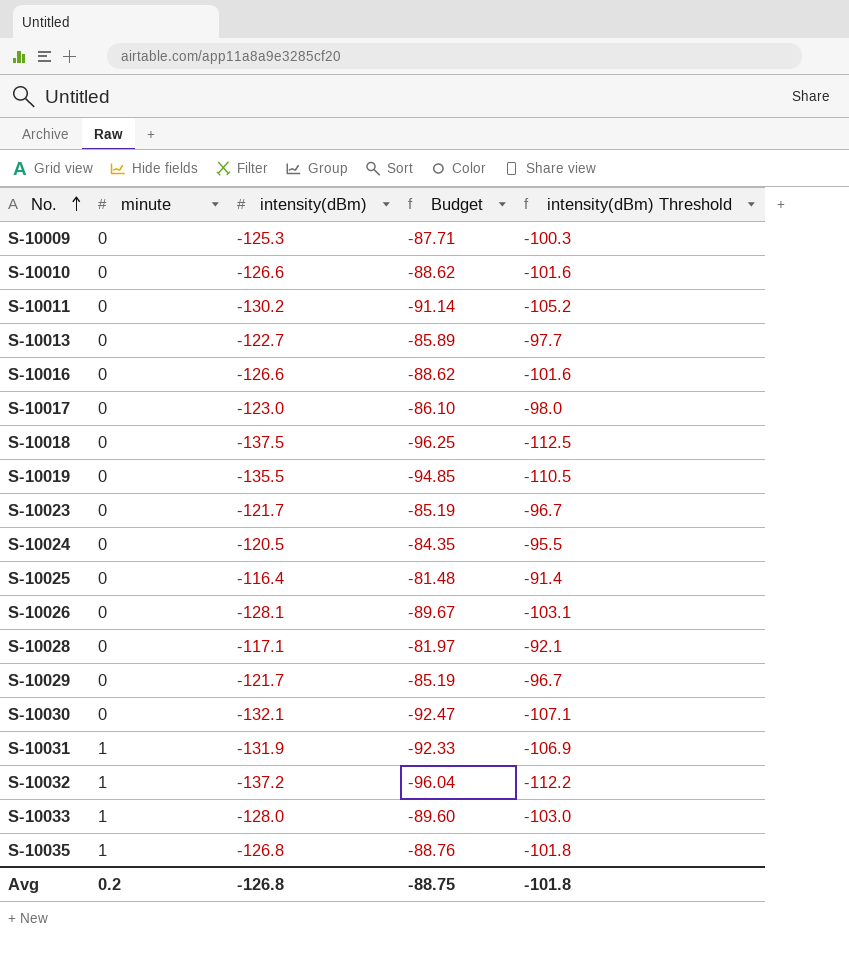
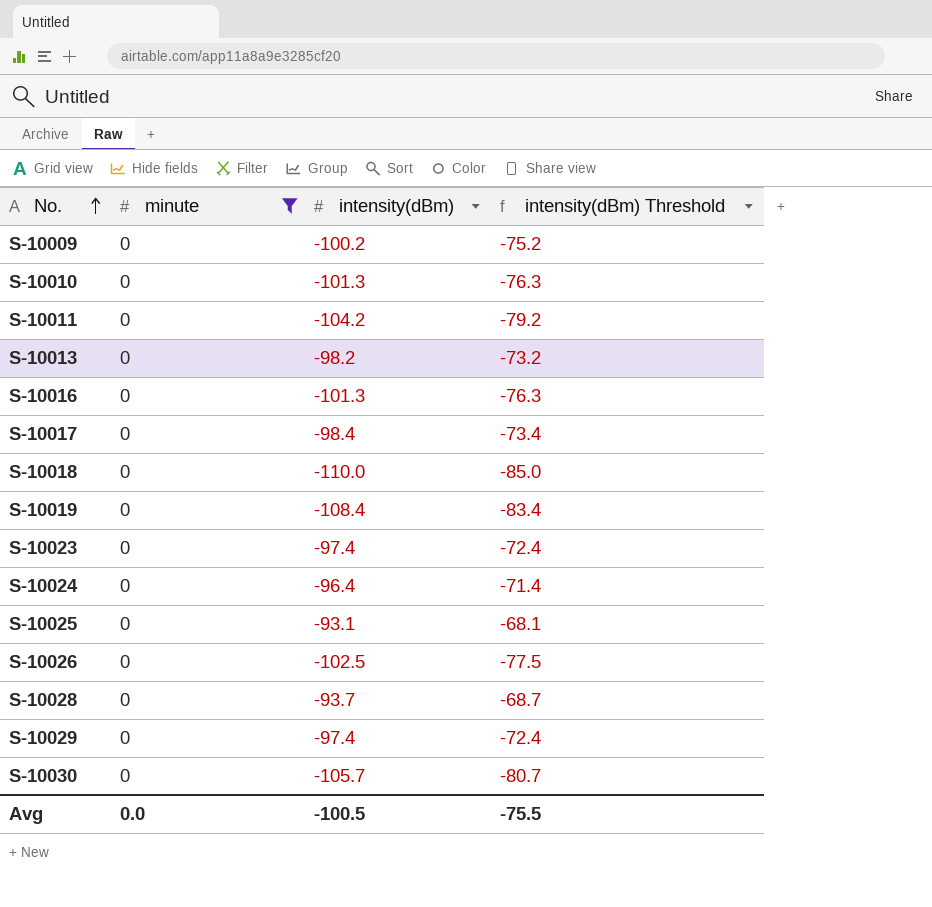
filter: none -> minute = 0
column Budget | formula: [intensity(dBm)] * 0.7 -> none
S-10009 | intensity(dBm): -125.3 -> -100.2
S-10009 | intensity(dBm) Threshold: -100.3 -> -75.2
S-10010 | intensity(dBm): -126.6 -> -101.3
S-10010 | intensity(dBm) Threshold: -101.6 -> -76.3
S-10011 | intensity(dBm): -130.2 -> -104.2
S-10011 | intensity(dBm) Threshold: -105.2 -> -79.2
S-10013 | intensity(dBm): -122.7 -> -98.2
S-10013 | intensity(dBm) Threshold: -97.7 -> -73.2
S-10016 | intensity(dBm): -126.6 -> -101.3
S-10016 | intensity(dBm) Threshold: -101.6 -> -76.3
S-10017 | intensity(dBm): -123.0 -> -98.4
S-10017 | intensity(dBm) Threshold: -98.0 -> -73.4
S-10018 | intensity(dBm): -137.5 -> -110.0
S-10018 | intensity(dBm) Threshold: -112.5 -> -85.0
S-10019 | intensity(dBm): -135.5 -> -108.4
S-10019 | intensity(dBm) Threshold: -110.5 -> -83.4
S-10023 | intensity(dBm): -121.7 -> -97.4
S-10023 | intensity(dBm) Threshold: -96.7 -> -72.4
S-10024 | intensity(dBm): -120.5 -> -96.4
S-10024 | intensity(dBm) Threshold: -95.5 -> -71.4
S-10025 | intensity(dBm): -116.4 -> -93.1
S-10025 | intensity(dBm) Threshold: -91.4 -> -68.1
S-10026 | intensity(dBm): -128.1 -> -102.5
S-10026 | intensity(dBm) Threshold: -103.1 -> -77.5
S-10028 | intensity(dBm): -117.1 -> -93.7
S-10028 | intensity(dBm) Threshold: -92.1 -> -68.7
S-10029 | intensity(dBm): -121.7 -> -97.4
S-10029 | intensity(dBm) Threshold: -96.7 -> -72.4
S-10030 | intensity(dBm): -132.1 -> -105.7
S-10030 | intensity(dBm) Threshold: -107.1 -> -80.7
Avg | minute: 0.2 -> 0.0
Avg | intensity(dBm): -126.8 -> -100.5
Avg | intensity(dBm) Threshold: -101.8 -> -75.5

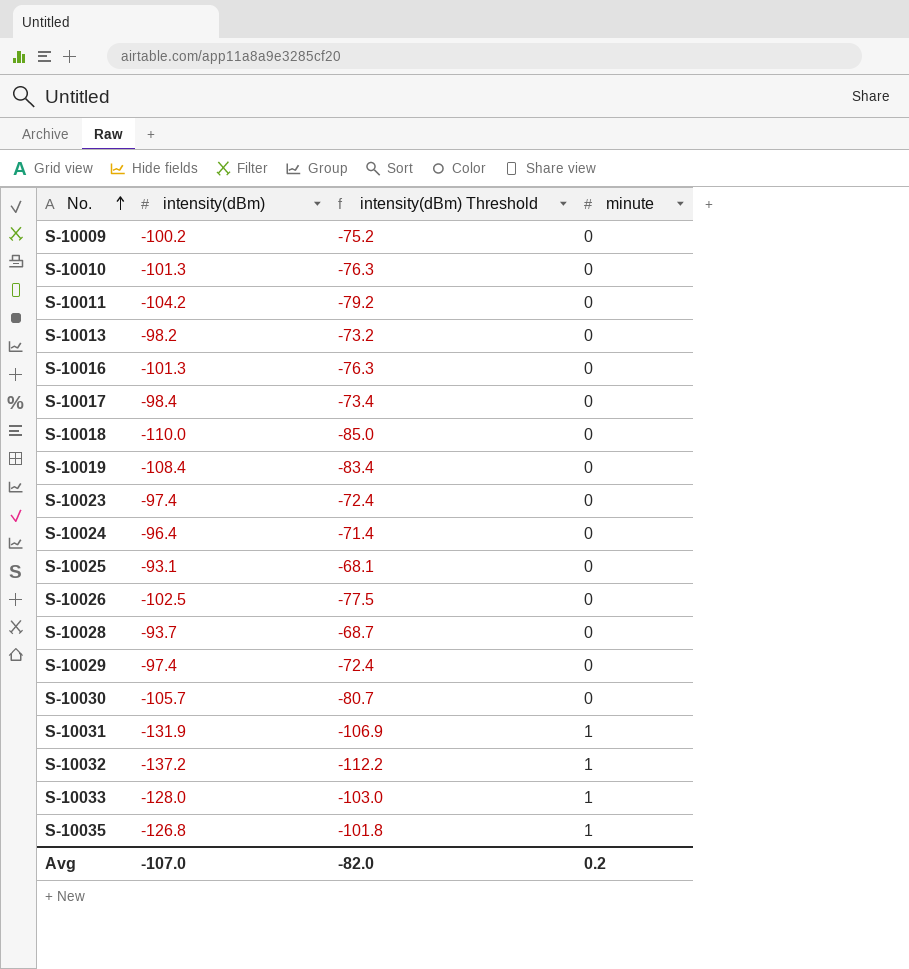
filter: minute = 0 -> none
column minute | position: 2 -> 4
Avg | intensity(dBm): -100.5 -> -107.0
Avg | intensity(dBm) Threshold: -75.5 -> -82.0
Avg | minute: 0.0 -> 0.2

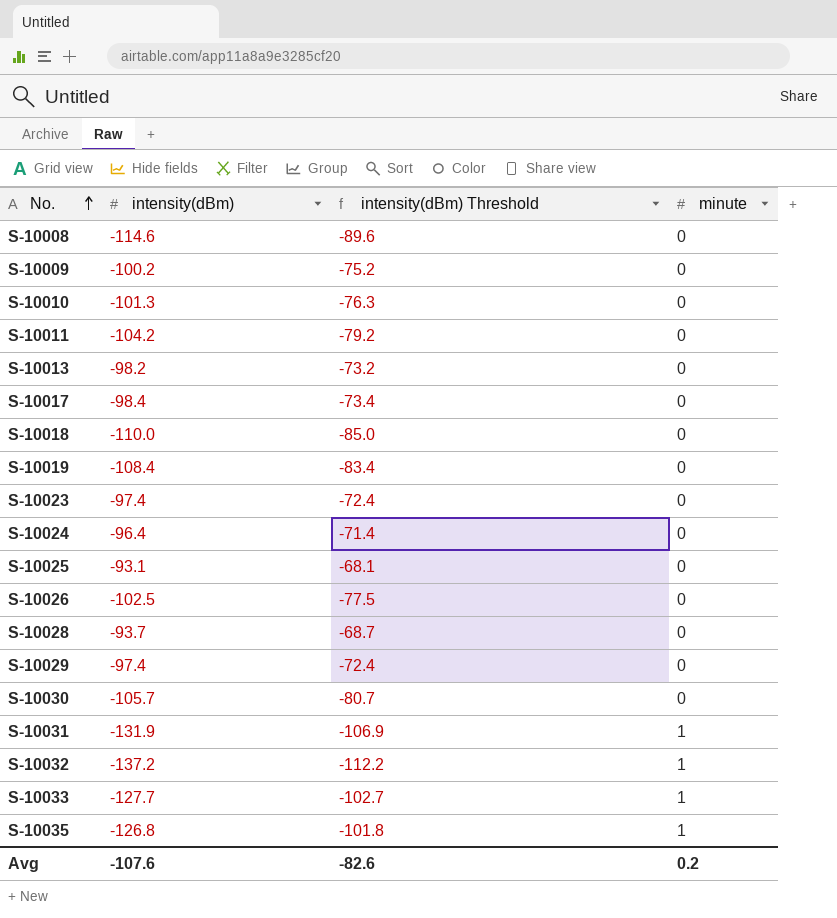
row S-10016: -101.3 | -76.3 | 0 -> none
row S-10008: none -> -114.6 | -89.6 | 0
S-10033 | intensity(dBm): -128.0 -> -127.7
S-10033 | intensity(dBm) Threshold: -103.0 -> -102.7
Avg | intensity(dBm): -107.0 -> -107.6
Avg | intensity(dBm) Threshold: -82.0 -> -82.6

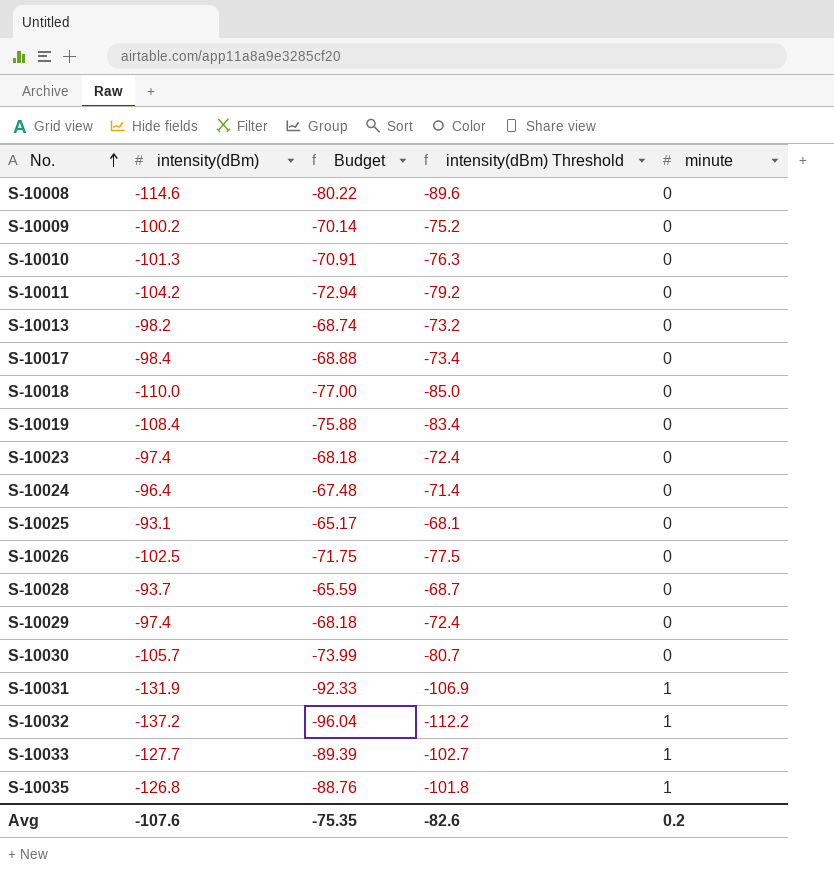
column Budget | formula: none -> [intensity(dBm)] * 0.7

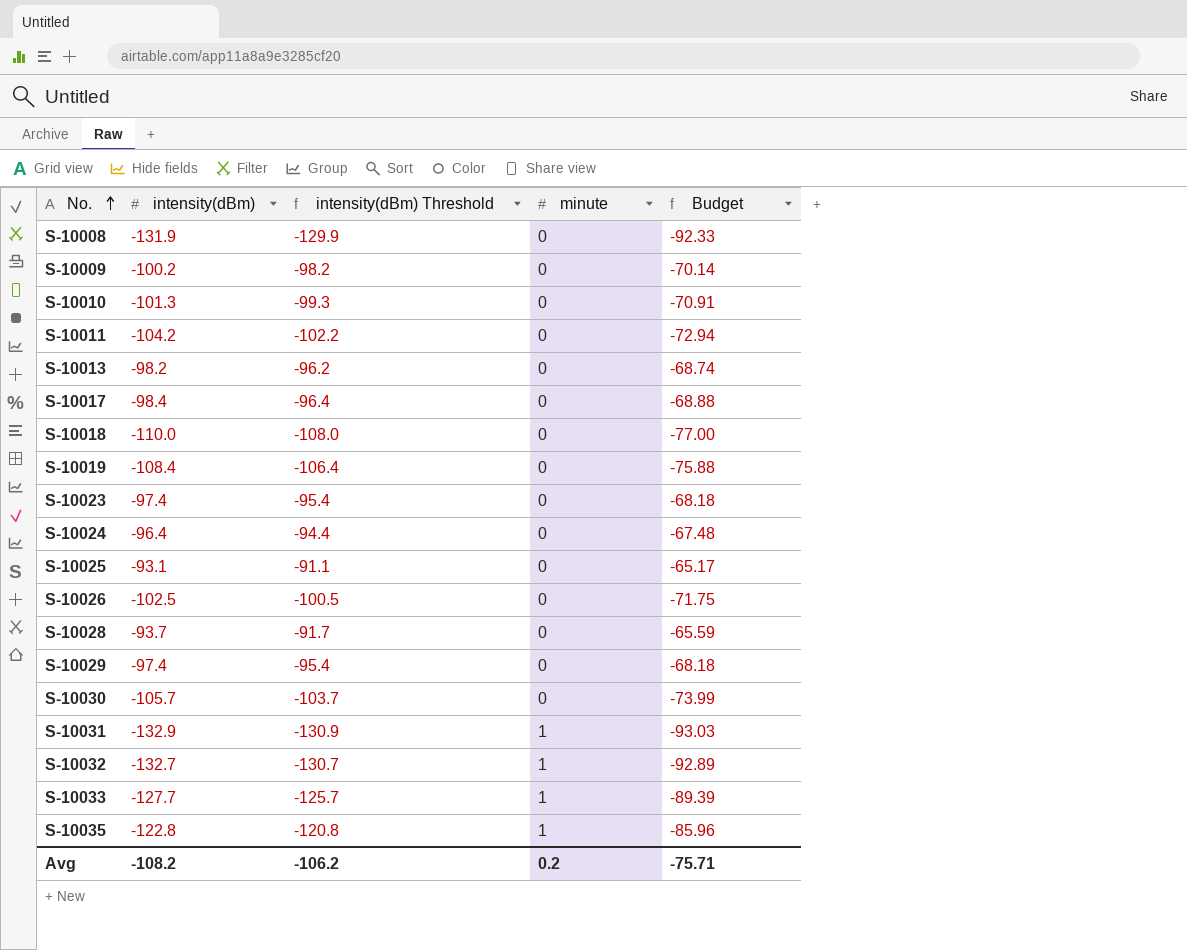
column intensity(dBm) Threshold | formula: [intensity(dBm)] + 25 -> [intensity(dBm)] + 2
column Budget | position: 3 -> 5
S-10008 | intensity(dBm): -114.6 -> -131.9
S-10008 | Budget: -80.22 -> -92.33
S-10031 | intensity(dBm): -131.9 -> -132.9
S-10031 | Budget: -92.33 -> -93.03
S-10032 | intensity(dBm): -137.2 -> -132.7
S-10032 | Budget: -96.04 -> -92.89
S-10035 | intensity(dBm): -126.8 -> -122.8
S-10035 | Budget: -88.76 -> -85.96
Avg | intensity(dBm): -107.6 -> -108.2
Avg | intensity(dBm) Threshold: -82.6 -> -106.2
Avg | Budget: -75.35 -> -75.71

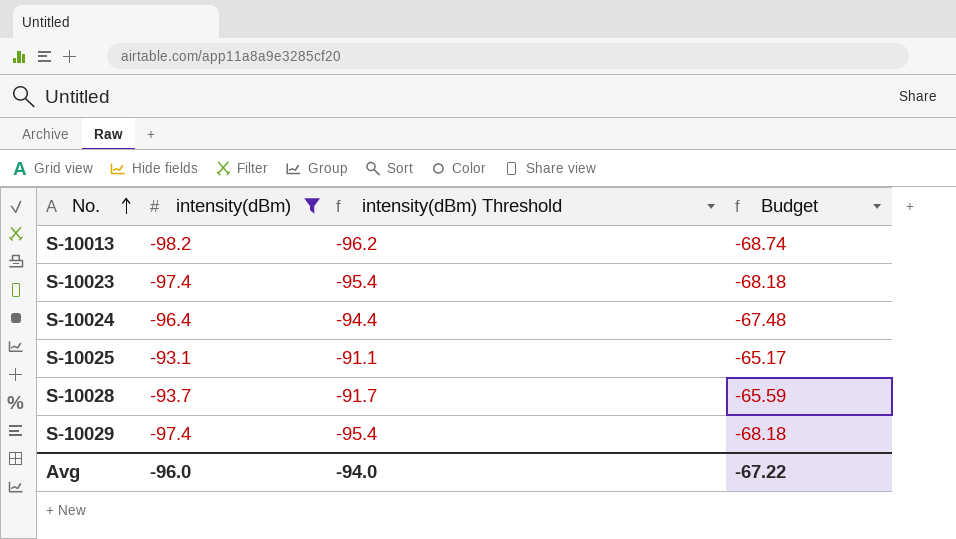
filter: none -> intensity(dBm) >= -98.2
column minute | position: 4 -> none
Avg | intensity(dBm): -108.2 -> -96.0
Avg | intensity(dBm) Threshold: -106.2 -> -94.0
Avg | Budget: -75.71 -> -67.22

